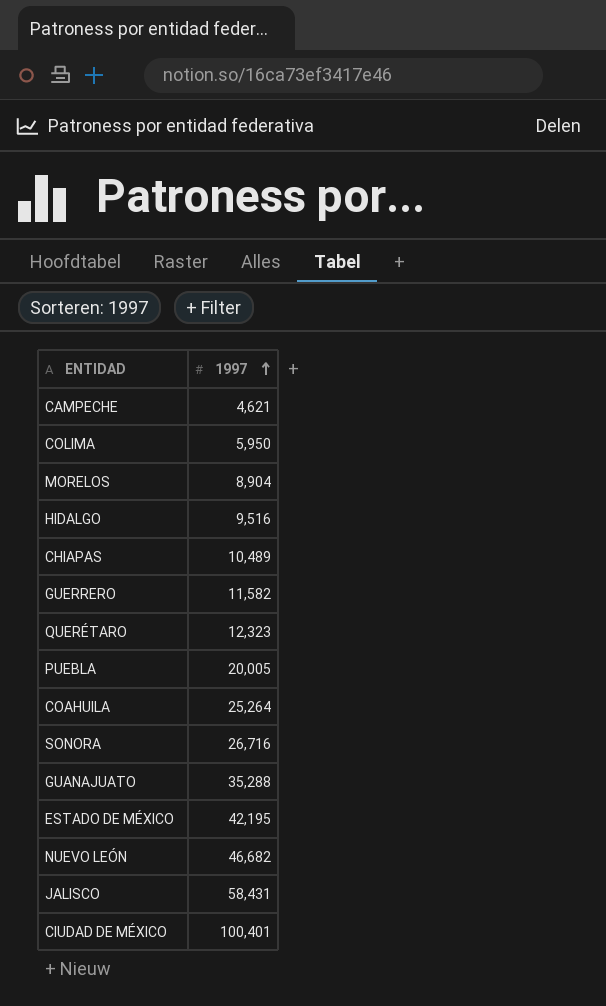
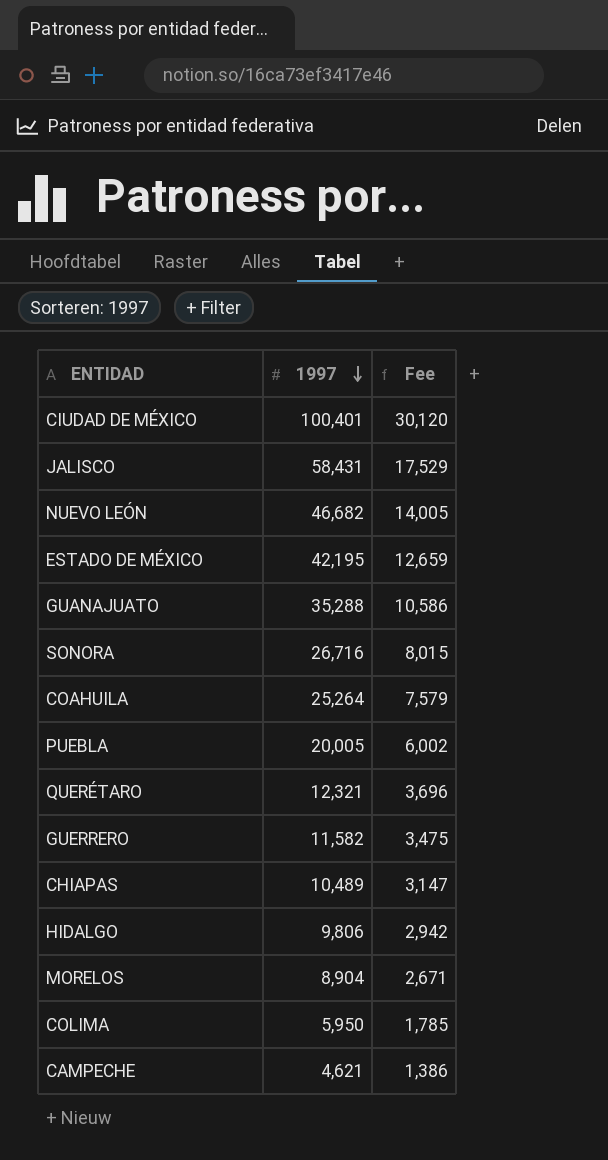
row order: 1997 ascending -> 1997 descending
column Fee | formula: none -> [1997] * 0.3
QUERÉTARO | 1997: 12,323 -> 12,321
HIDALGO | 1997: 9,516 -> 9,806

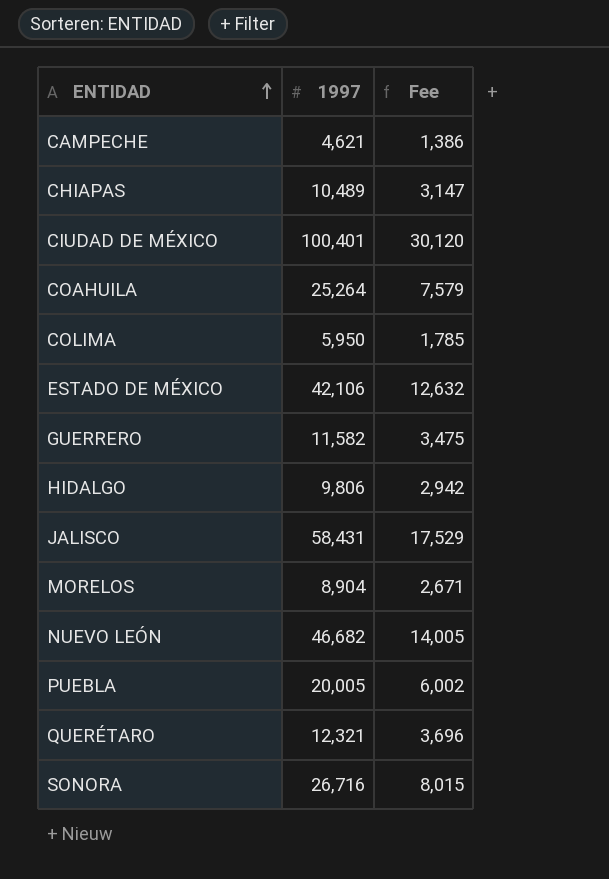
row order: 1997 descending -> ENTIDAD ascending
row GUANAJUATO: 35,288 | 10,586 -> none
ESTADO DE MÉXICO | 1997: 42,195 -> 42,106
ESTADO DE MÉXICO | Fee: 12,659 -> 12,632

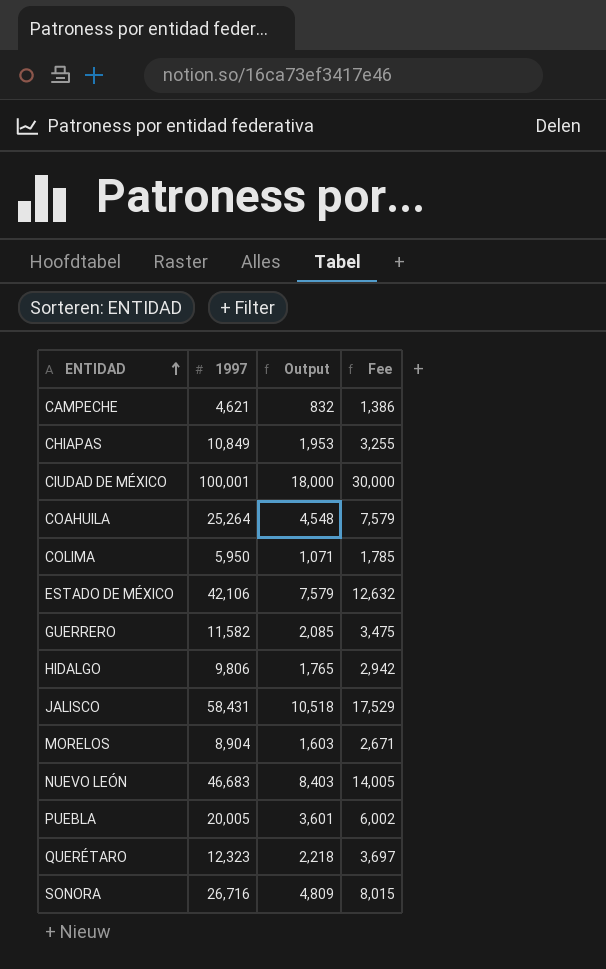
column Output | formula: none -> [1997] * 0.18
CHIAPAS | 1997: 10,489 -> 10,849
CHIAPAS | Fee: 3,147 -> 3,255
CIUDAD DE MÉXICO | 1997: 100,401 -> 100,001
CIUDAD DE MÉXICO | Fee: 30,120 -> 30,000
NUEVO LEÓN | 1997: 46,682 -> 46,683
QUERÉTARO | 1997: 12,321 -> 12,323
QUERÉTARO | Fee: 3,696 -> 3,697

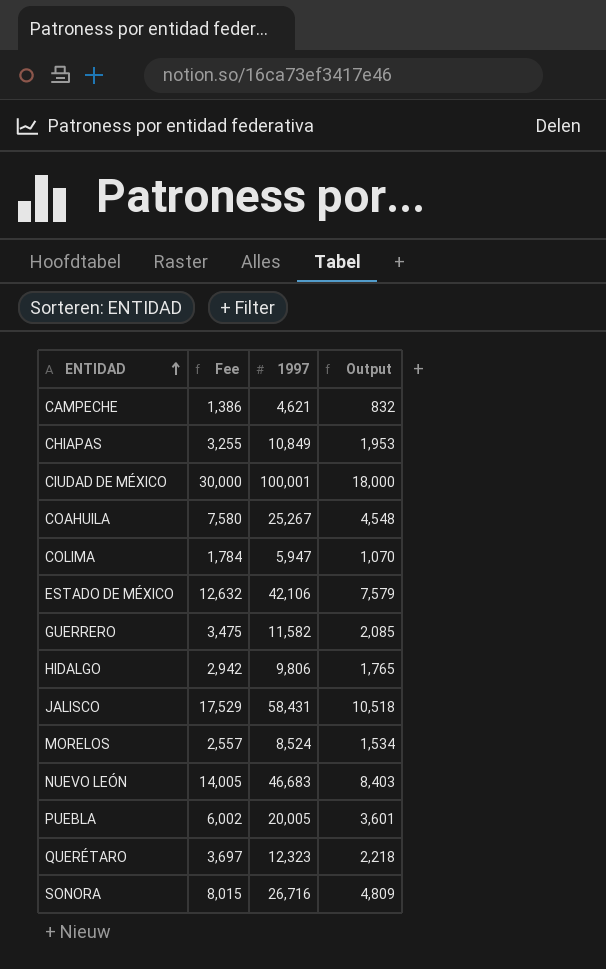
column Fee | position: 4 -> 2
COAHUILA | Fee: 7,579 -> 7,580
COAHUILA | 1997: 25,264 -> 25,267
COLIMA | Fee: 1,785 -> 1,784
COLIMA | 1997: 5,950 -> 5,947
COLIMA | Output: 1,071 -> 1,070
MORELOS | Fee: 2,671 -> 2,557
MORELOS | 1997: 8,904 -> 8,524
MORELOS | Output: 1,603 -> 1,534

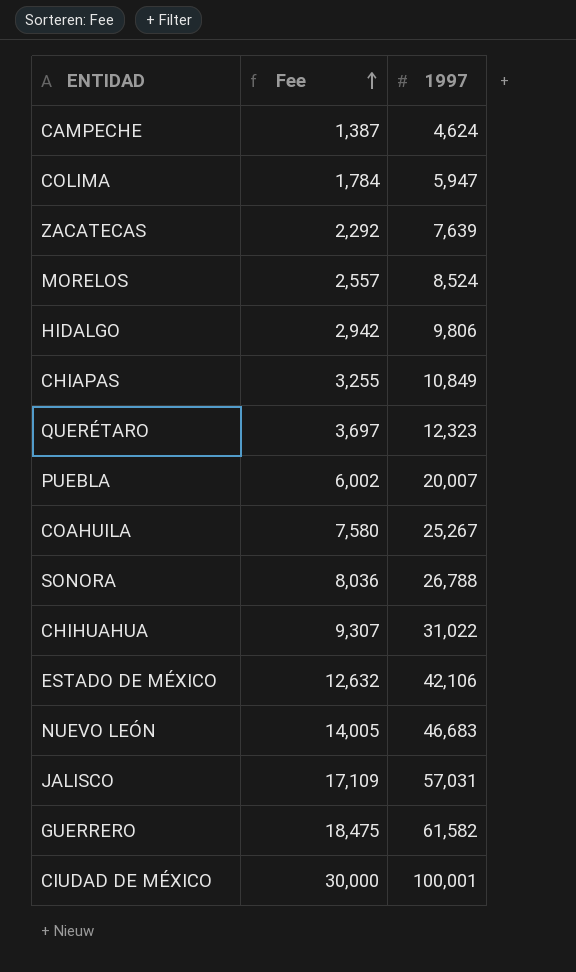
row order: ENTIDAD ascending -> Fee ascending
column Output | formula: [1997] * 0.18 -> none
CAMPECHE | Fee: 1,386 -> 1,387
CAMPECHE | 1997: 4,621 -> 4,624
row ZACATECAS: none -> 2,292 | 7,639
PUEBLA | 1997: 20,005 -> 20,007
SONORA | Fee: 8,015 -> 8,036
SONORA | 1997: 26,716 -> 26,788
row CHIHUAHUA: none -> 9,307 | 31,022
JALISCO | Fee: 17,529 -> 17,109
JALISCO | 1997: 58,431 -> 57,031
GUERRERO | Fee: 3,475 -> 18,475
GUERRERO | 1997: 11,582 -> 61,582

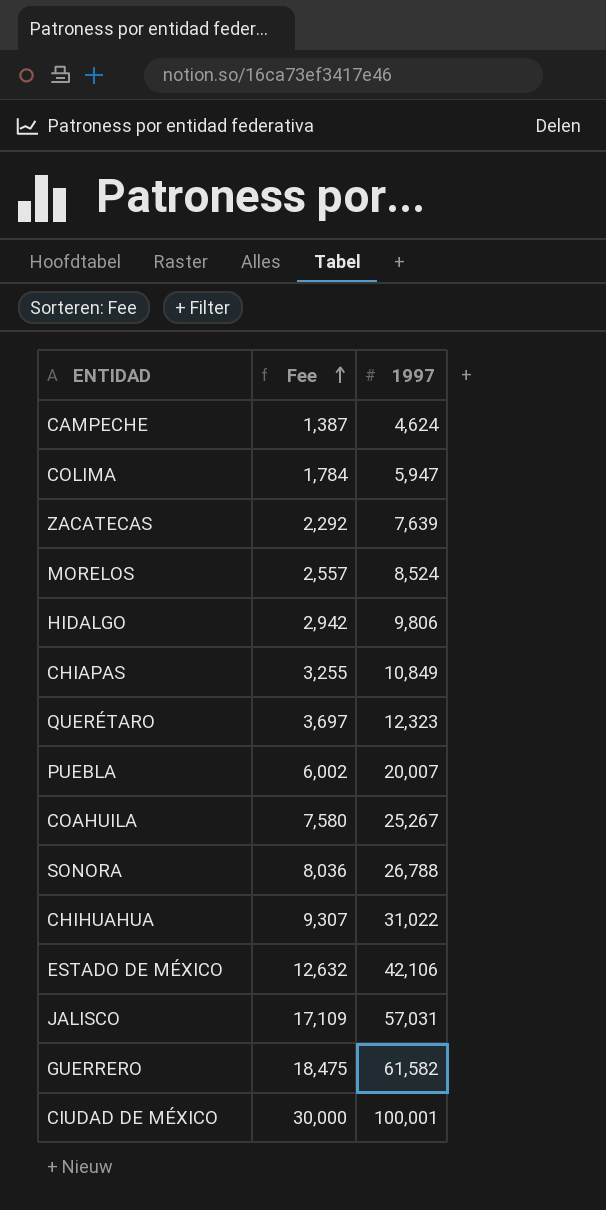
row NUEVO LEÓN: 14,005 | 46,683 -> none

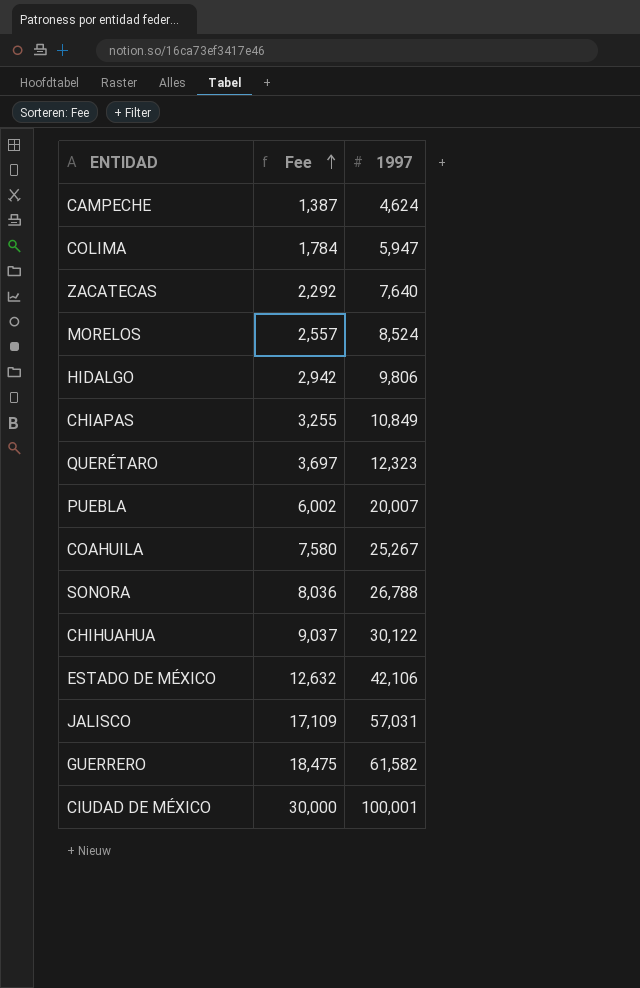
ZACATECAS | 1997: 7,639 -> 7,640
CHIHUAHUA | Fee: 9,307 -> 9,037
CHIHUAHUA | 1997: 31,022 -> 30,122

